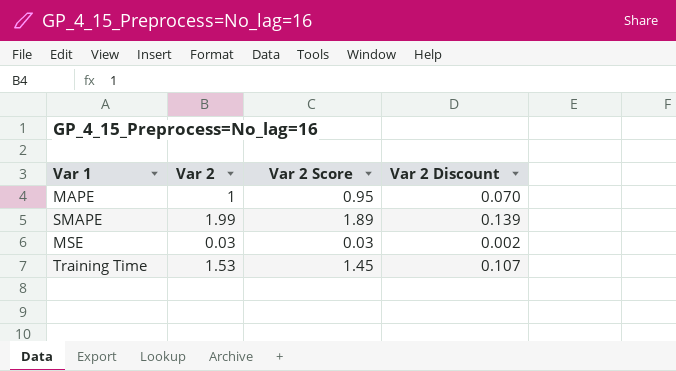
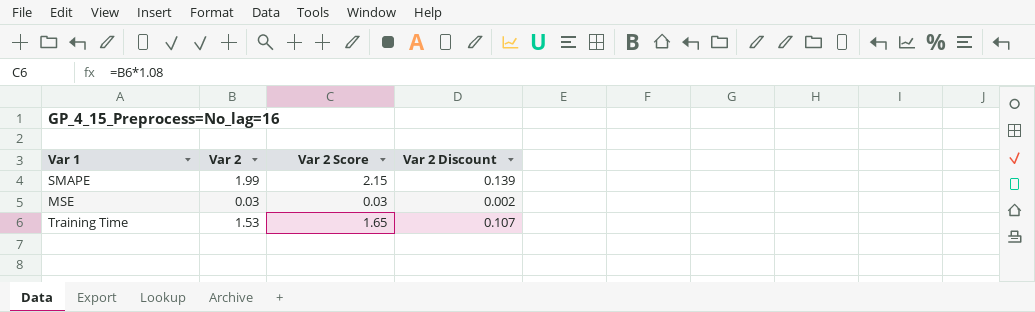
column Var 2 Score | formula: [Var 2] * 0.95 -> [Var 2] * 1.08
row MAPE: 1 | 0.95 | 0.070 -> none

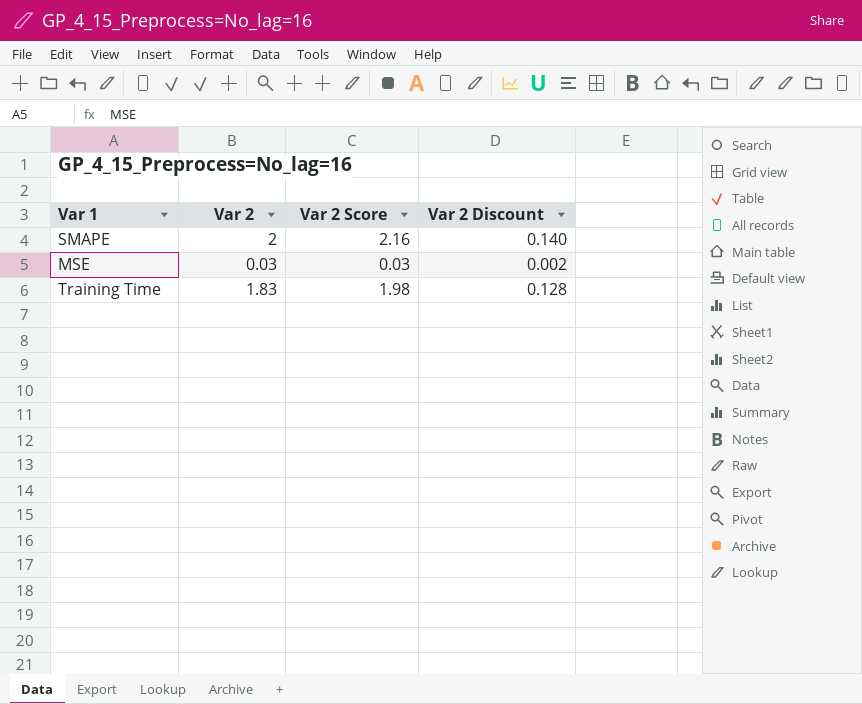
SMAPE | Var 2: 1.99 -> 2
SMAPE | Var 2 Score: 2.15 -> 2.16
SMAPE | Var 2 Discount: 0.139 -> 0.140
Training Time | Var 2: 1.53 -> 1.83
Training Time | Var 2 Score: 1.65 -> 1.98
Training Time | Var 2 Discount: 0.107 -> 0.128

